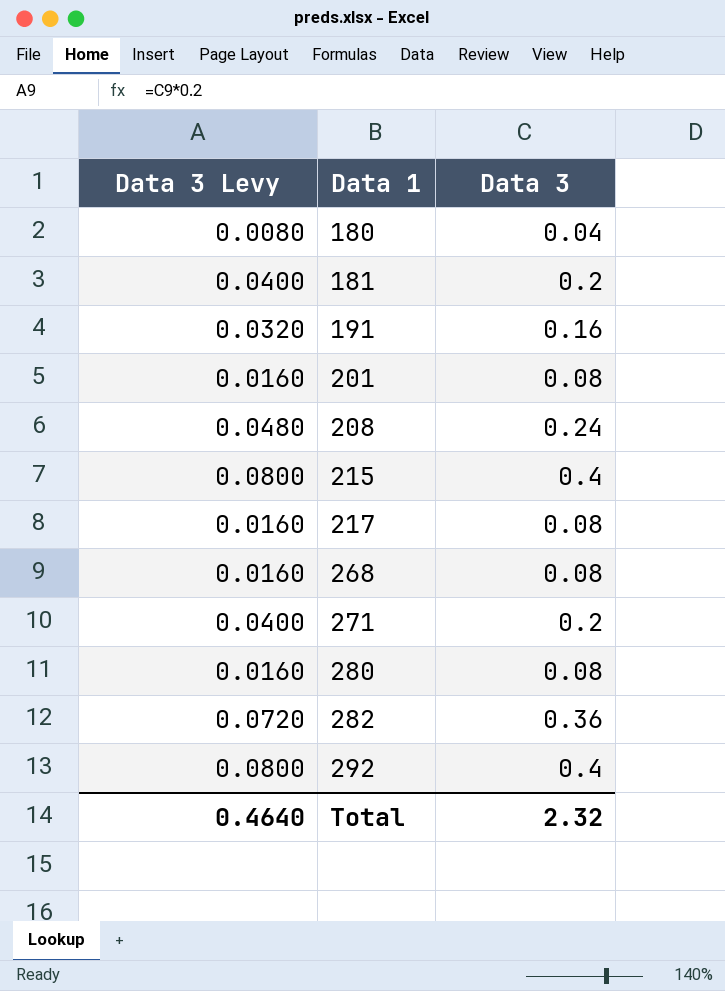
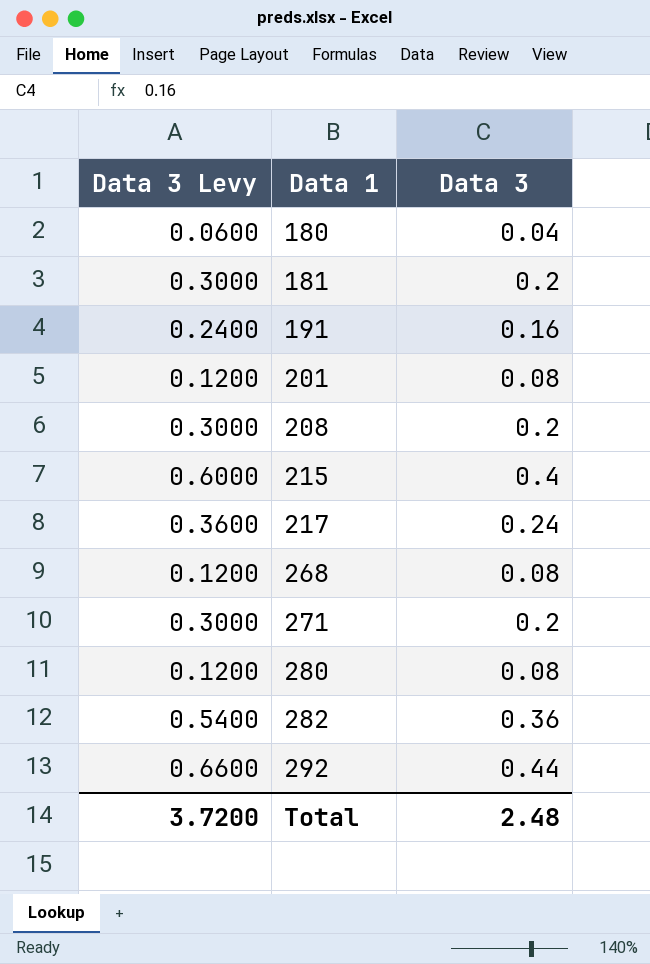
column Data 3 Levy | formula: [Data 3] * 0.2 -> [Data 3] * 1.5
208 | Data 3: 0.24 -> 0.2
217 | Data 3: 0.08 -> 0.24
292 | Data 3: 0.4 -> 0.44
Total | Data 3 Levy: 0.4640 -> 3.7200
Total | Data 3: 2.32 -> 2.48

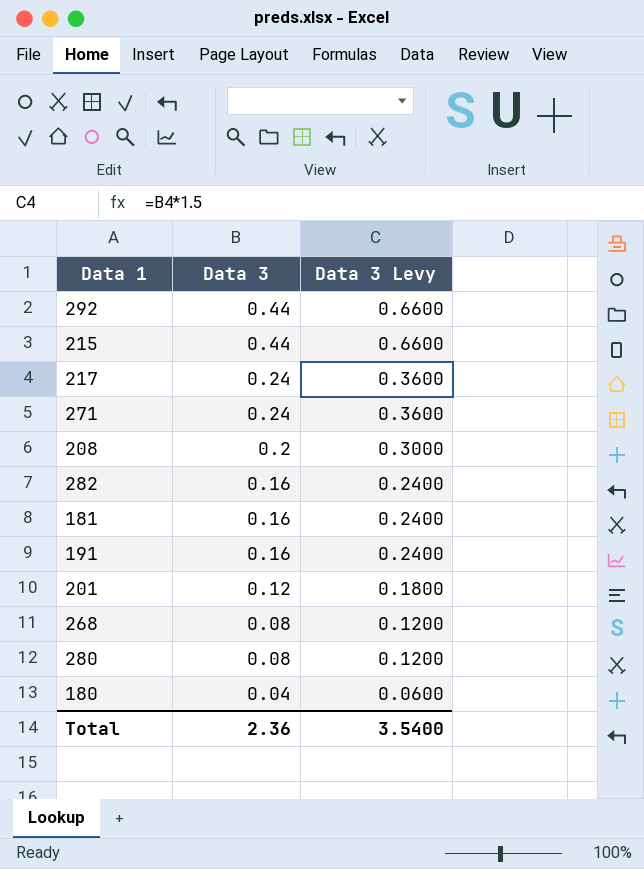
row order: Data 1 ascending -> Data 3 descending
column Data 3 Levy | position: 1 -> 3
215 | Data 3: 0.4 -> 0.44
215 | Data 3 Levy: 0.6000 -> 0.6600
271 | Data 3: 0.2 -> 0.24
271 | Data 3 Levy: 0.3000 -> 0.3600
282 | Data 3: 0.36 -> 0.16
282 | Data 3 Levy: 0.5400 -> 0.2400
181 | Data 3: 0.2 -> 0.16
181 | Data 3 Levy: 0.3000 -> 0.2400
201 | Data 3: 0.08 -> 0.12
201 | Data 3 Levy: 0.1200 -> 0.1800
Total | Data 3: 2.48 -> 2.36
Total | Data 3 Levy: 3.7200 -> 3.5400

